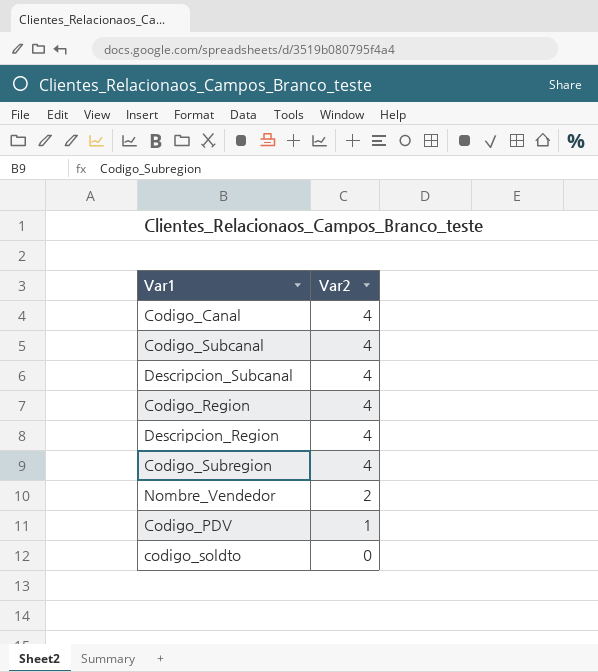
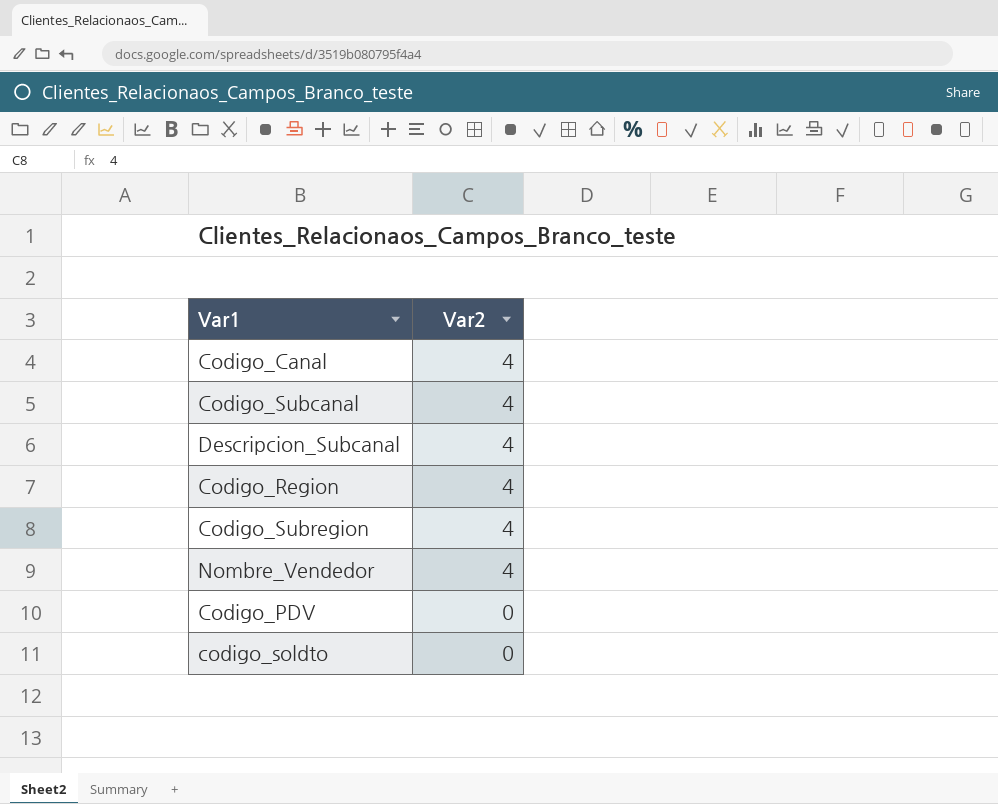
row Descripcion_Region: 4 -> none
Nombre_Vendedor | Var2: 2 -> 4
Codigo_PDV | Var2: 1 -> 0

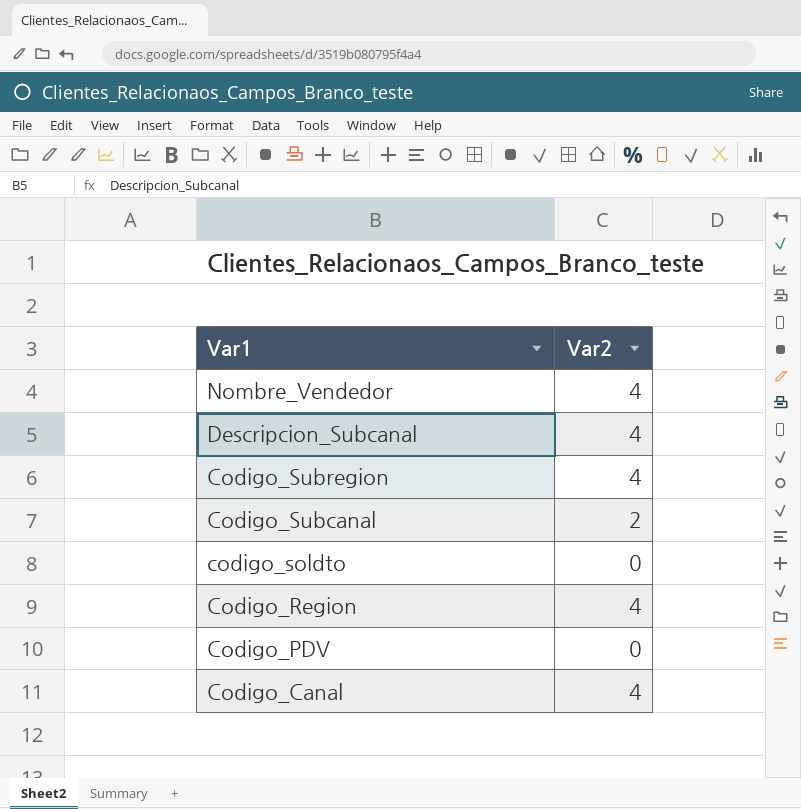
row order: Var2 descending -> Var1 descending
Codigo_Subcanal | Var2: 4 -> 2

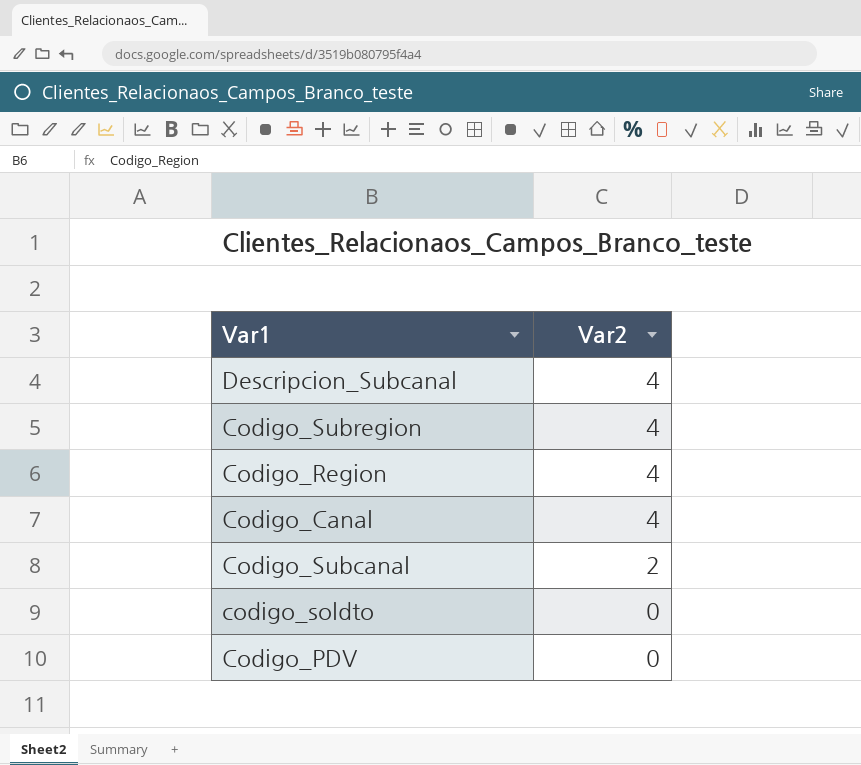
row order: Var1 descending -> Var2 descending
row Nombre_Vendedor: 4 -> none

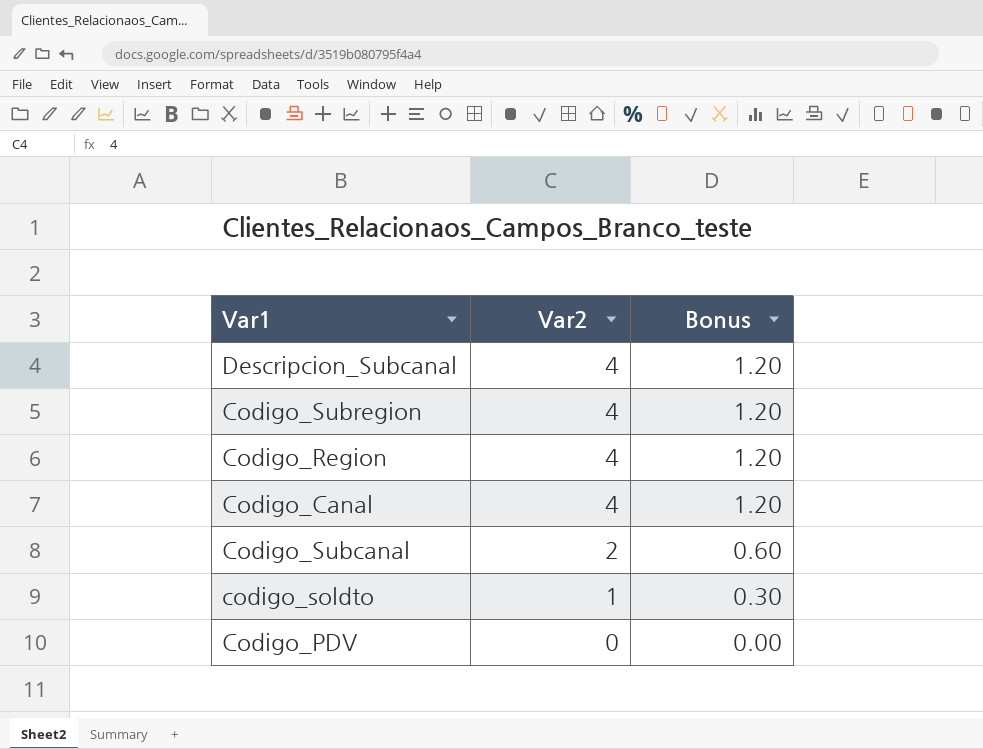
column Bonus | formula: none -> [Var2] * 0.3
codigo_soldto | Var2: 0 -> 1

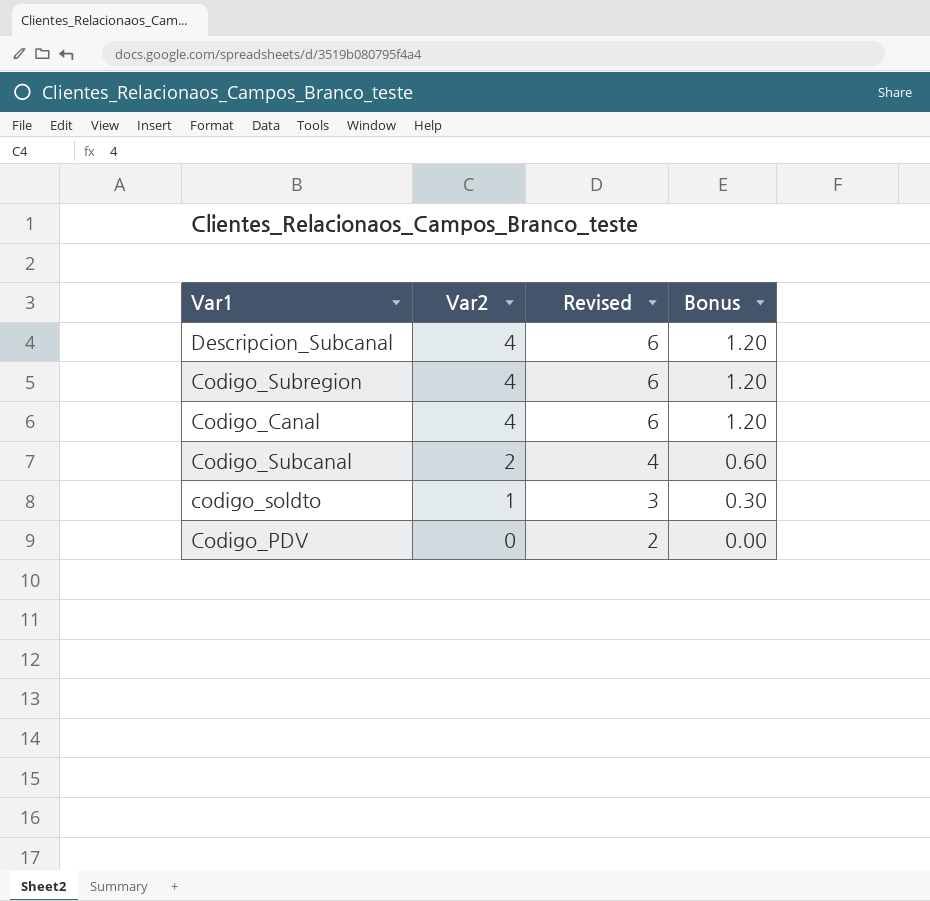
column Revised | formula: none -> [Var2] + 2
row Codigo_Region: 4 | 1.20 -> none

